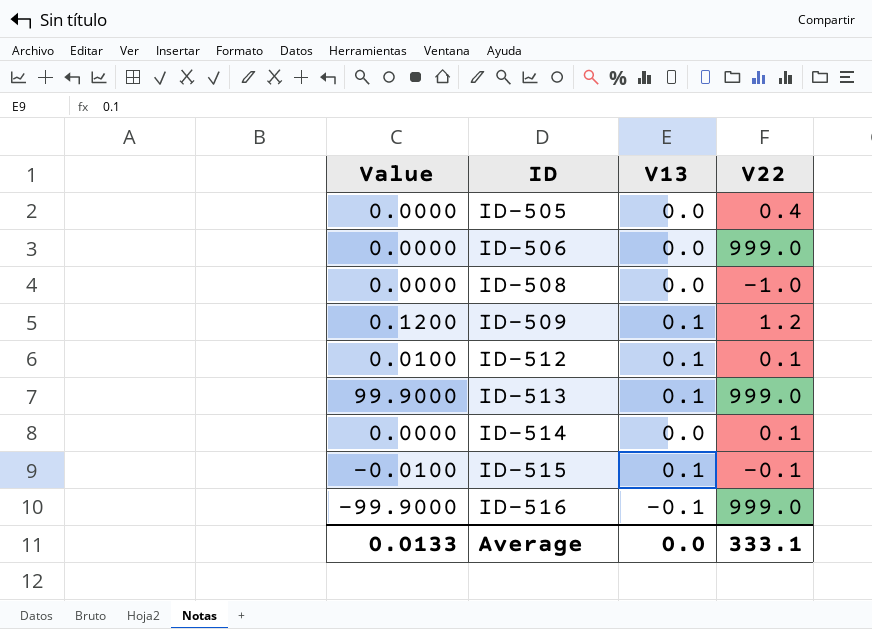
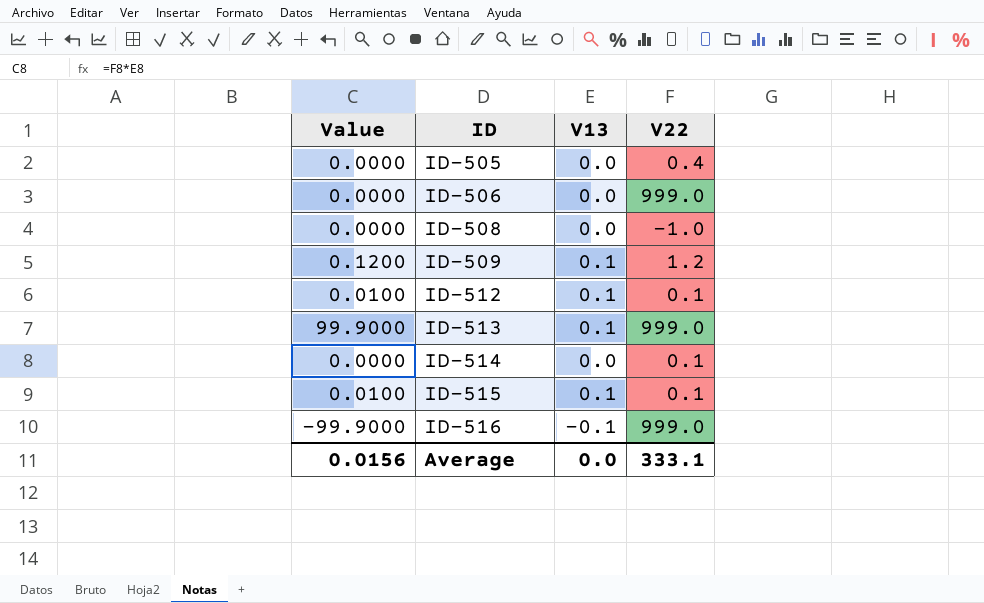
ID-515 | Value: -0.0100 -> 0.0100
ID-515 | V22: -0.1 -> 0.1
Average | Value: 0.0133 -> 0.0156

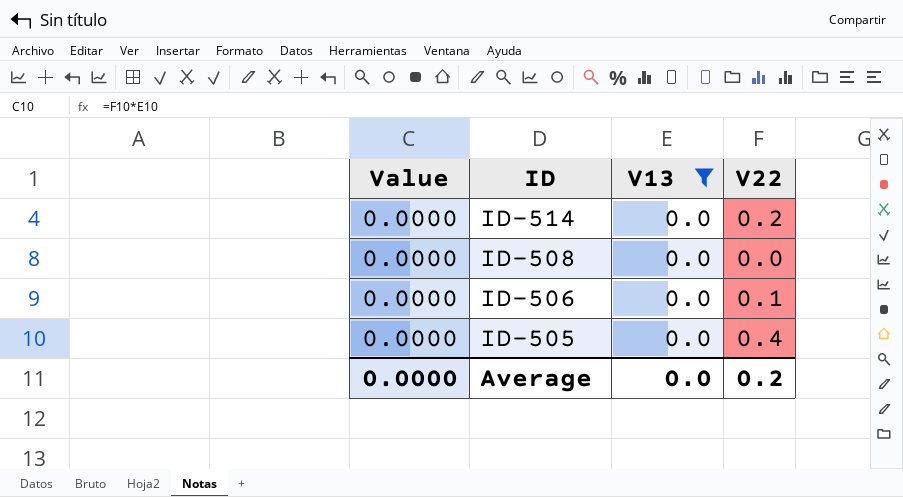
filter: none -> V13 = 0.0
row order: ID ascending -> ID descending
ID-514 | V22: 0.1 -> 0.2
ID-508 | V22: -1.0 -> 0.0
ID-506 | V22: 999.0 -> 0.1
Average | Value: 0.0156 -> 0.0000
Average | V22: 333.1 -> 0.2

